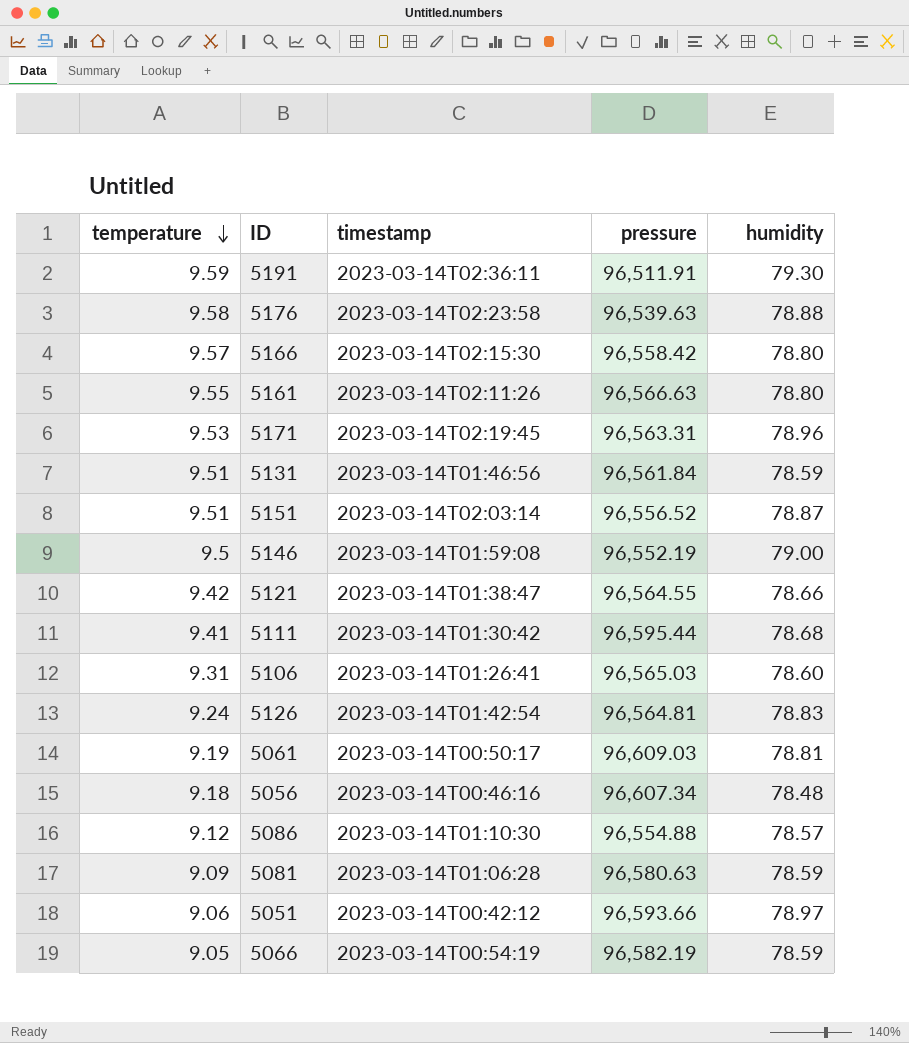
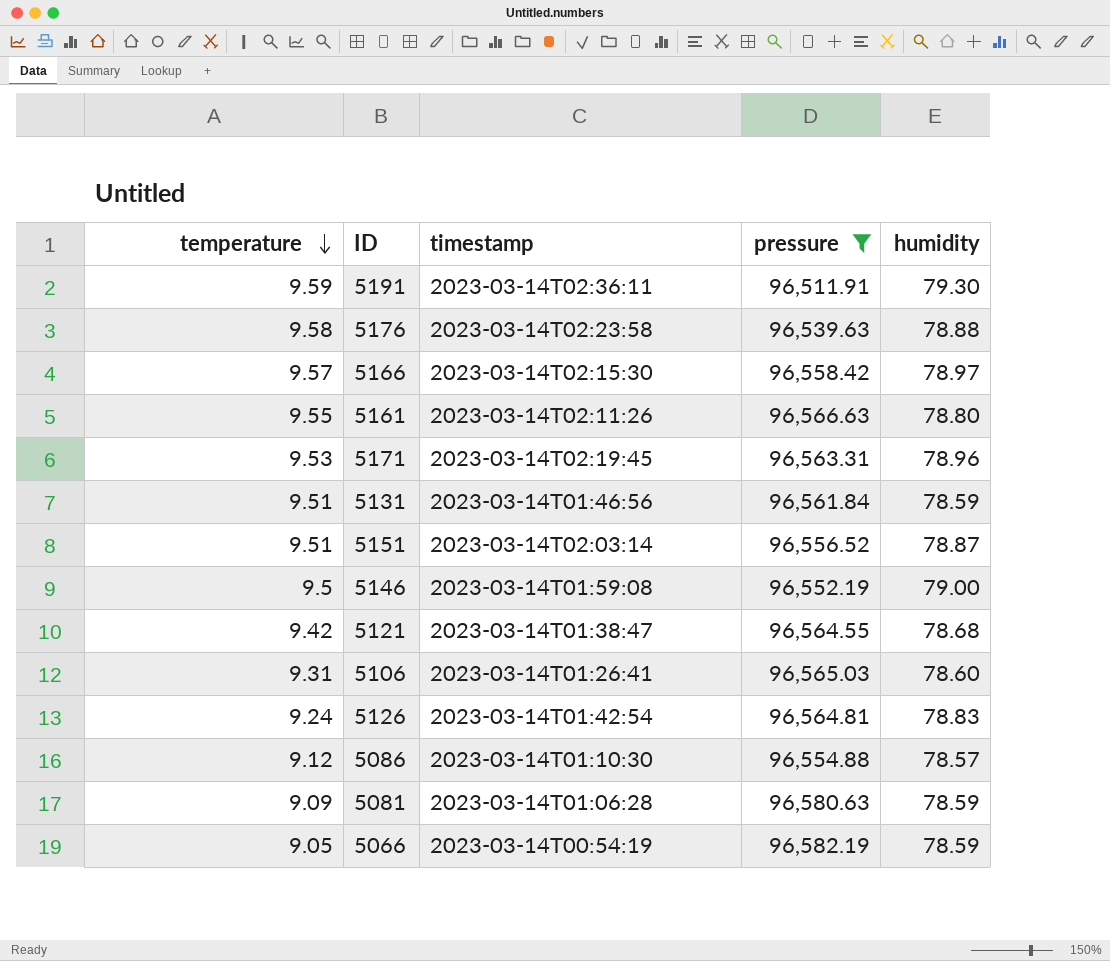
filter: none -> pressure <= 96,582.19
5166 | humidity: 78.80 -> 78.97
5121 | humidity: 78.66 -> 78.68

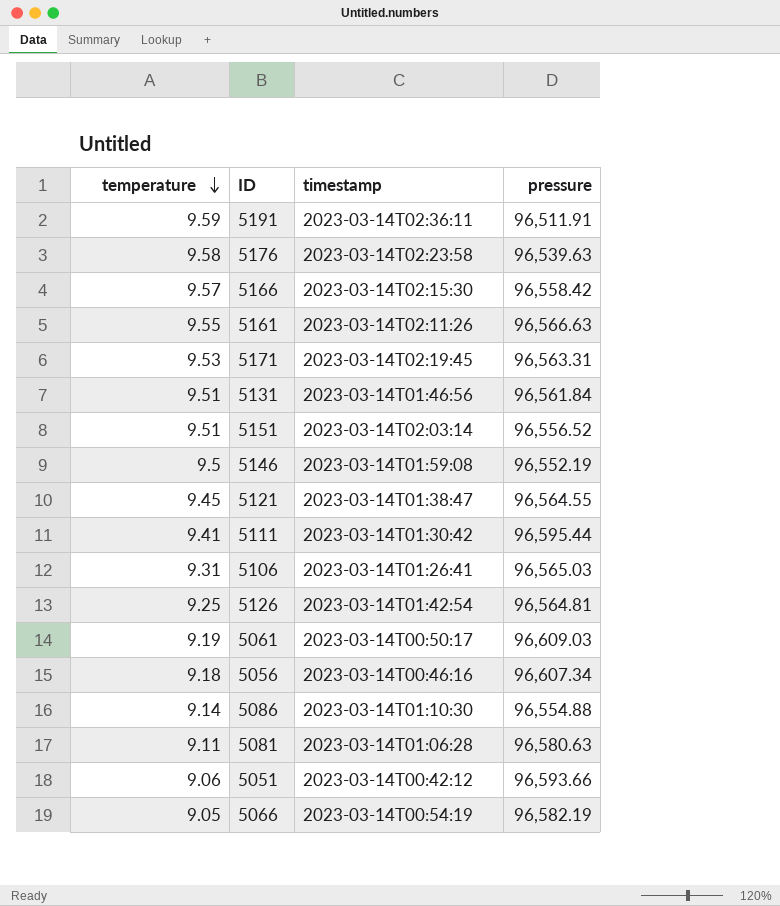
filter: pressure <= 96,582.19 -> none
column humidity | position: 5 -> none
5121 | temperature: 9.42 -> 9.45
5126 | temperature: 9.24 -> 9.25
5086 | temperature: 9.12 -> 9.14
5081 | temperature: 9.09 -> 9.11

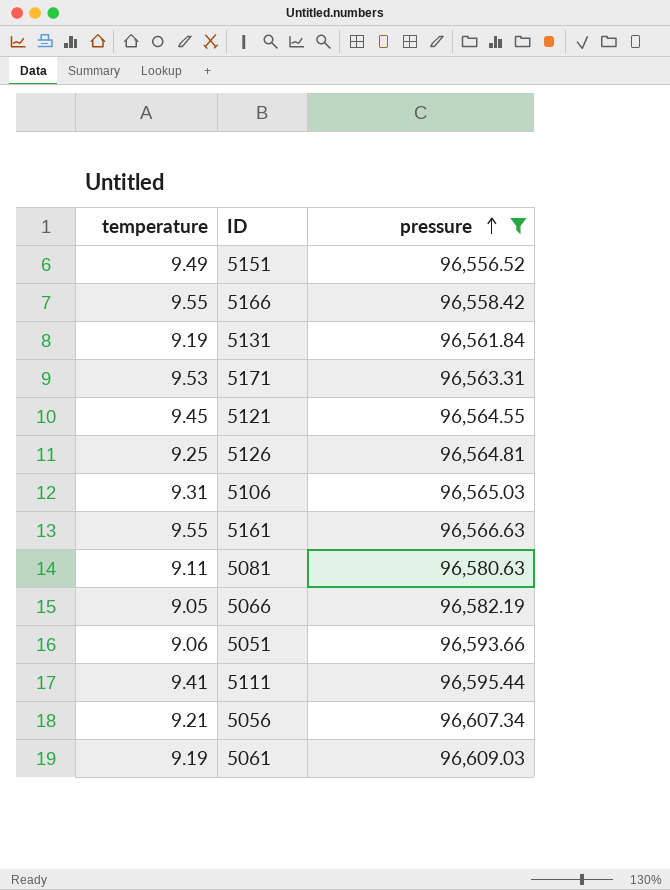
filter: none -> pressure >= 96,556.52
row order: temperature descending -> pressure ascending
column timestamp | position: 3 -> none
5151 | temperature: 9.51 -> 9.49
5166 | temperature: 9.57 -> 9.55
5131 | temperature: 9.51 -> 9.19
5056 | temperature: 9.18 -> 9.21

